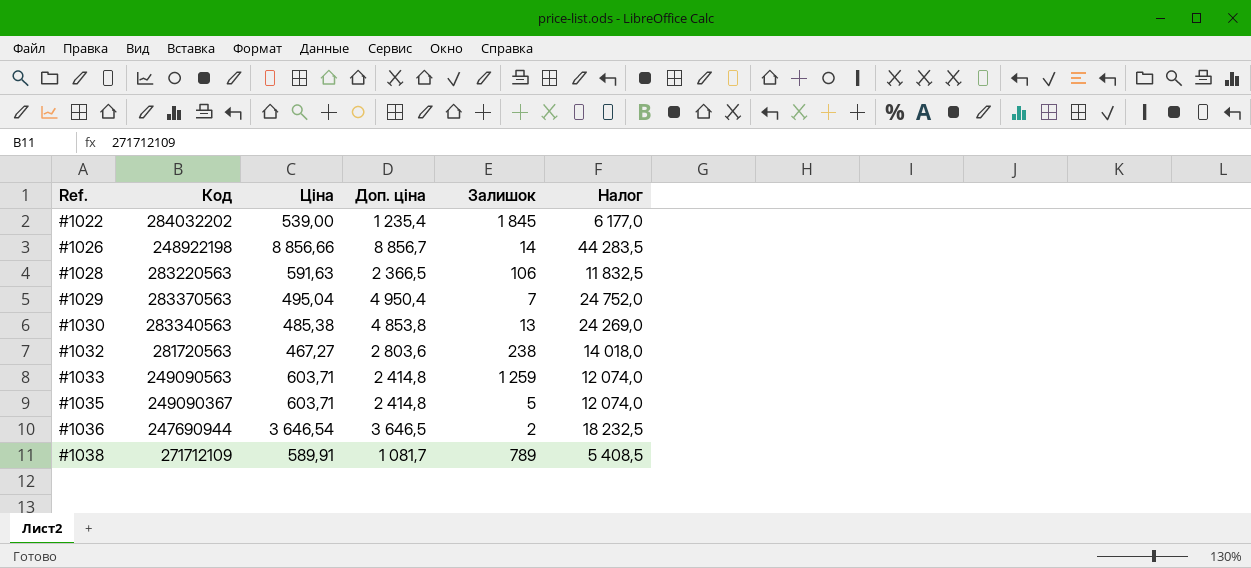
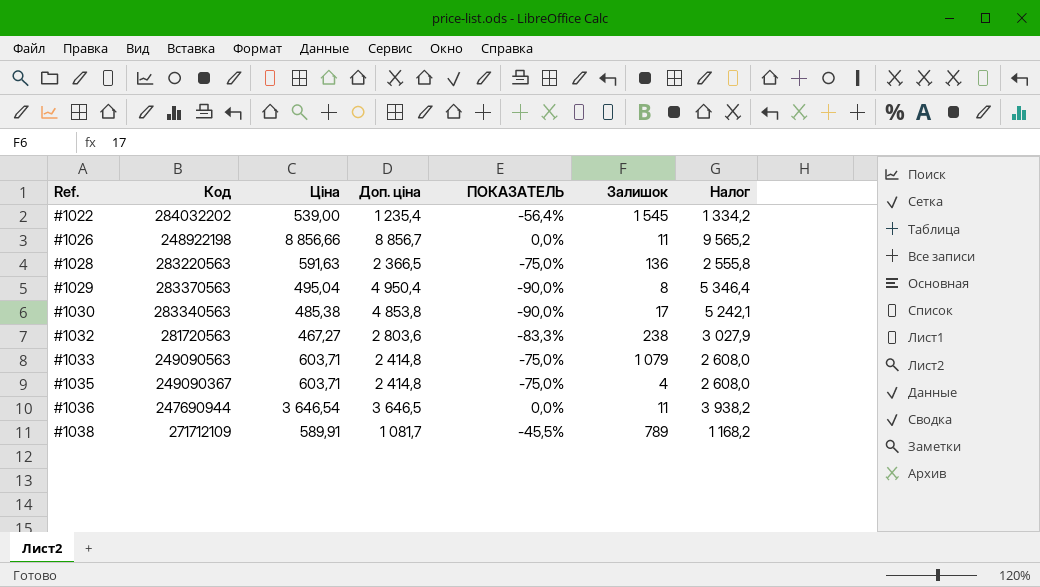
column ПОКАЗАТЕЛЬ | formula: none -> ([Ціна] - [Доп. ціна]) / [Доп. ціна]
column Налог | formula: [Доп. ціна] * 5 -> [Доп. ціна] * 1,08
#1022 | Залишок: 1 845 -> 1 545
#1026 | Залишок: 14 -> 11
#1028 | Залишок: 106 -> 136
#1029 | Залишок: 7 -> 8
#1030 | Залишок: 13 -> 17
#1033 | Залишок: 1 259 -> 1 079
#1035 | Залишок: 5 -> 4
#1036 | Залишок: 2 -> 11

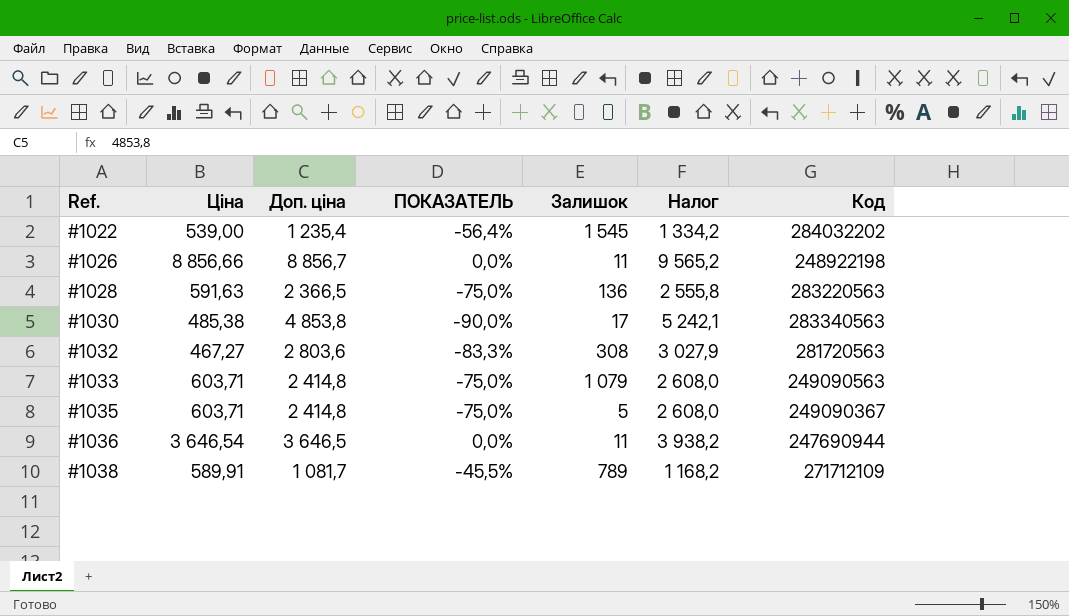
column Код | position: 2 -> 7
row #1029: 283370563 | 495,04 | 4 950,4 | -90,0% | 8 | 5 346,4 -> none
#1032 | Залишок: 238 -> 308
#1035 | Залишок: 4 -> 5

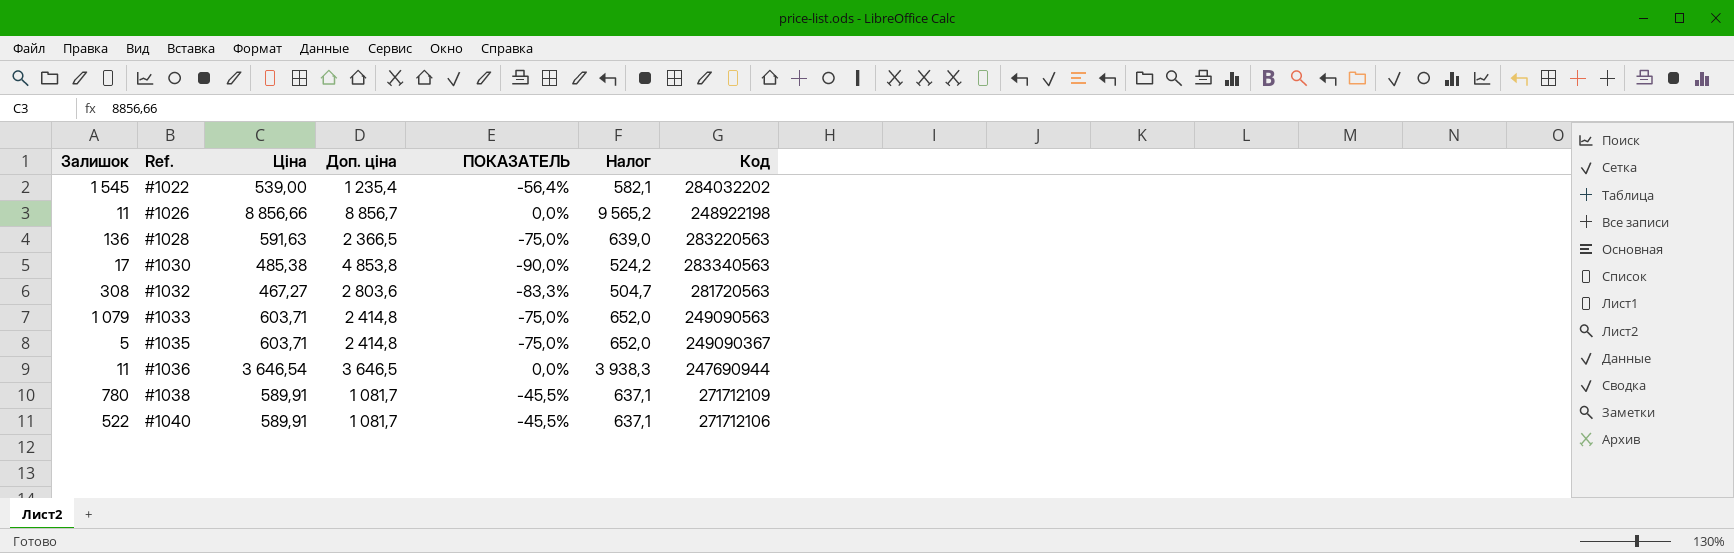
column Залишок | position: 5 -> 1
column Налог | formula: [Доп. ціна] * 1,08 -> [Ціна] * 1,08
#1038 | Залишок: 789 -> 780
row #1040: none -> 522 | 589,91 | 1 081,7 | -45,5% | 637,1 | 271712106

